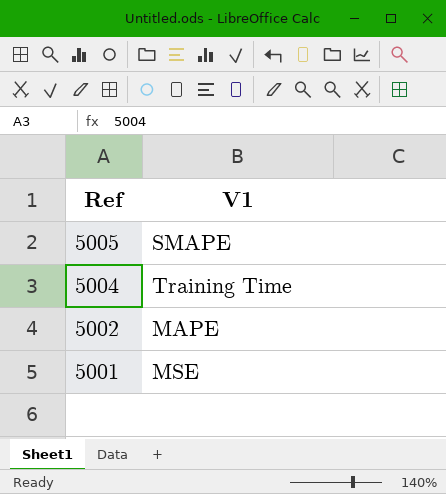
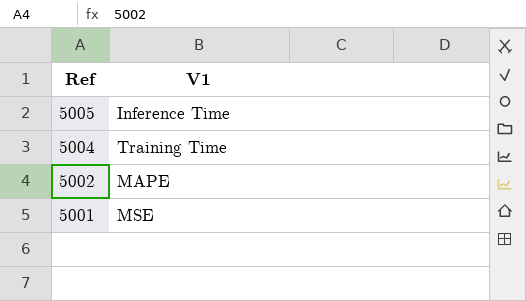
5005 | V1: SMAPE -> Inference Time

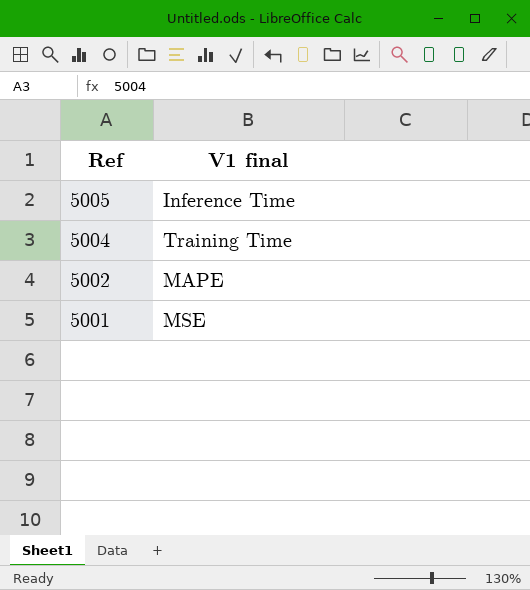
column name: V1 -> V1 final

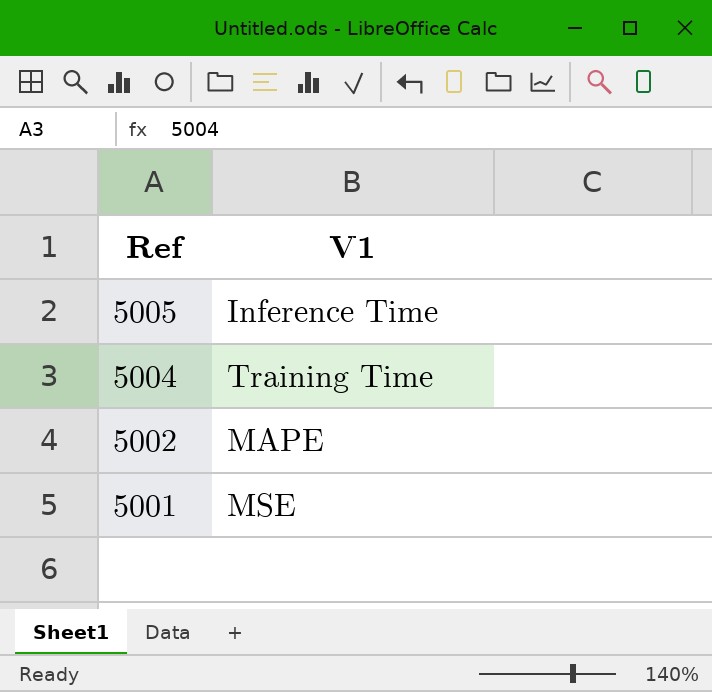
column name: V1 final -> V1

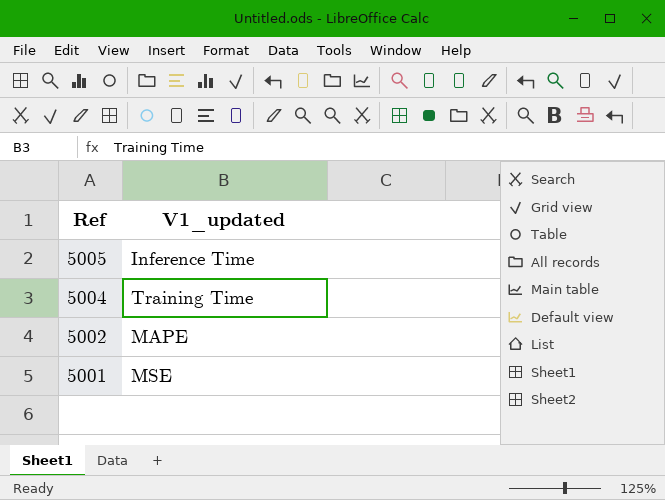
column name: V1 -> V1_updated

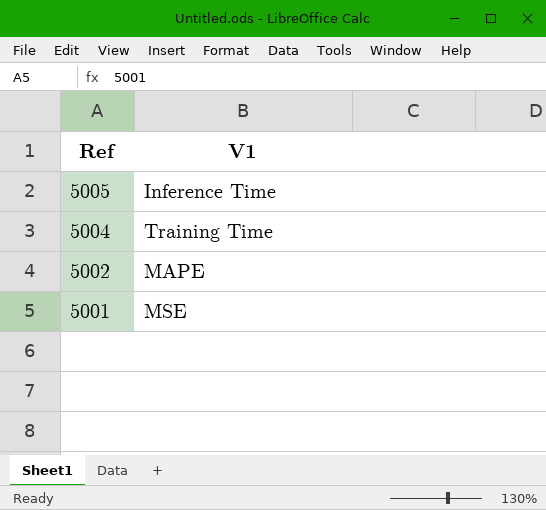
column name: V1_updated -> V1

